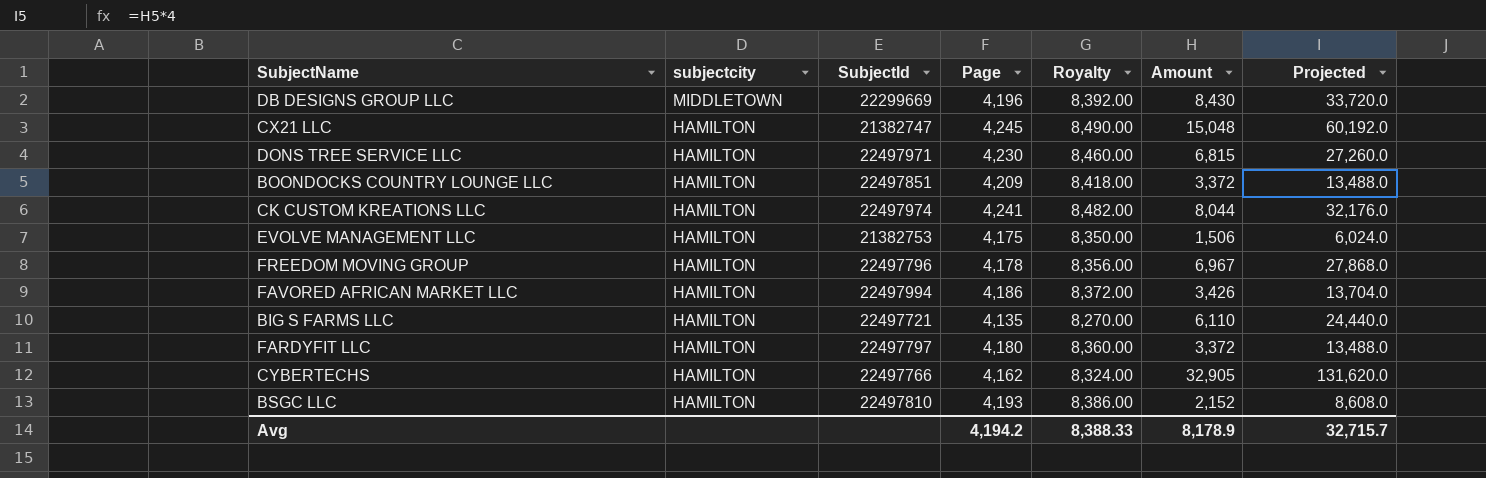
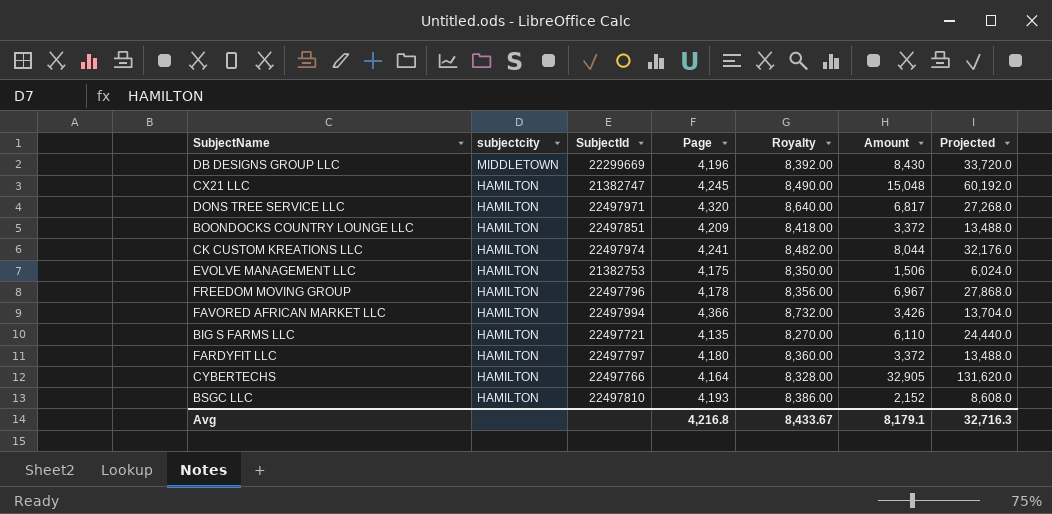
DONS TREE SERVICE LLC | Page: 4,230 -> 4,320
DONS TREE SERVICE LLC | Royalty: 8,460.00 -> 8,640.00
DONS TREE SERVICE LLC | Amount: 6,815 -> 6,817
DONS TREE SERVICE LLC | Projected: 27,260.0 -> 27,268.0
FAVORED AFRICAN MARKET LLC | Page: 4,186 -> 4,366
FAVORED AFRICAN MARKET LLC | Royalty: 8,372.00 -> 8,732.00
CYBERTECHS | Page: 4,162 -> 4,164
CYBERTECHS | Royalty: 8,324.00 -> 8,328.00
Avg | Page: 4,194.2 -> 4,216.8
Avg | Royalty: 8,388.33 -> 8,433.67
Avg | Amount: 8,178.9 -> 8,179.1
Avg | Projected: 32,715.7 -> 32,716.3

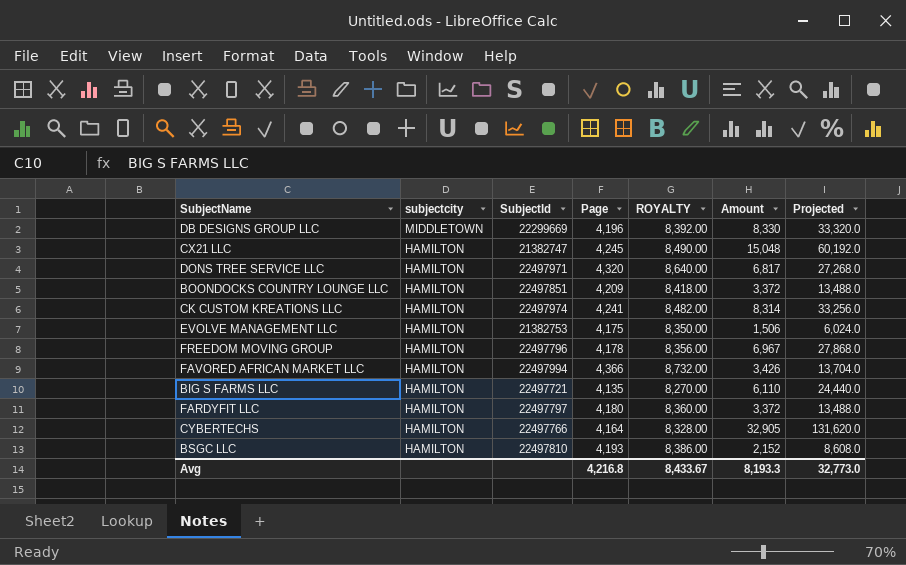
column name: Royalty -> ROYALTY
DB DESIGNS GROUP LLC | Amount: 8,430 -> 8,330
DB DESIGNS GROUP LLC | Projected: 33,720.0 -> 33,320.0
CK CUSTOM KREATIONS LLC | Amount: 8,044 -> 8,314
CK CUSTOM KREATIONS LLC | Projected: 32,176.0 -> 33,256.0
Avg | Amount: 8,179.1 -> 8,193.3
Avg | Projected: 32,716.3 -> 32,773.0

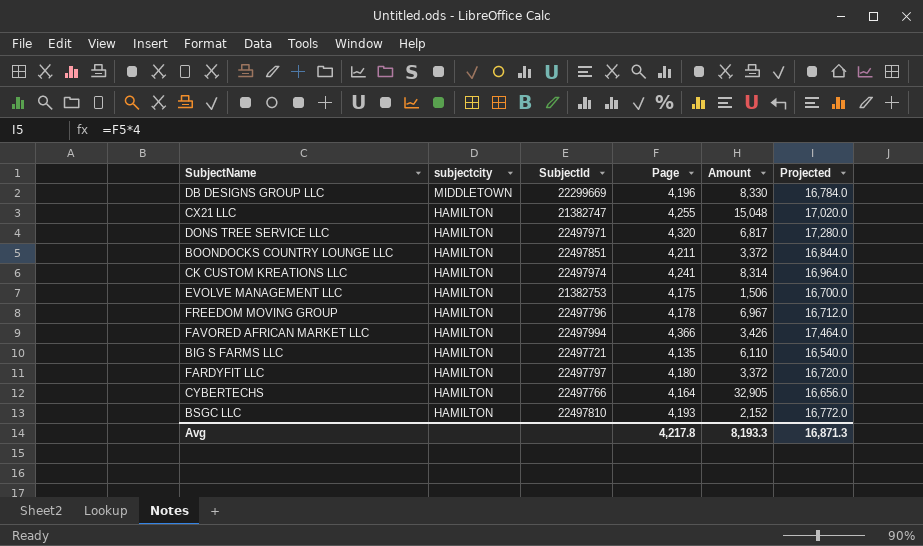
column ROYALTY | formula: [Page] * 2 -> none
column Projected | formula: [Amount] * 4 -> [Page] * 4
CX21 LLC | Page: 4,245 -> 4,255
BOONDOCKS COUNTRY LOUNGE LLC | Page: 4,209 -> 4,211
Avg | Page: 4,216.8 -> 4,217.8
Avg | Projected: 32,773.0 -> 16,871.3

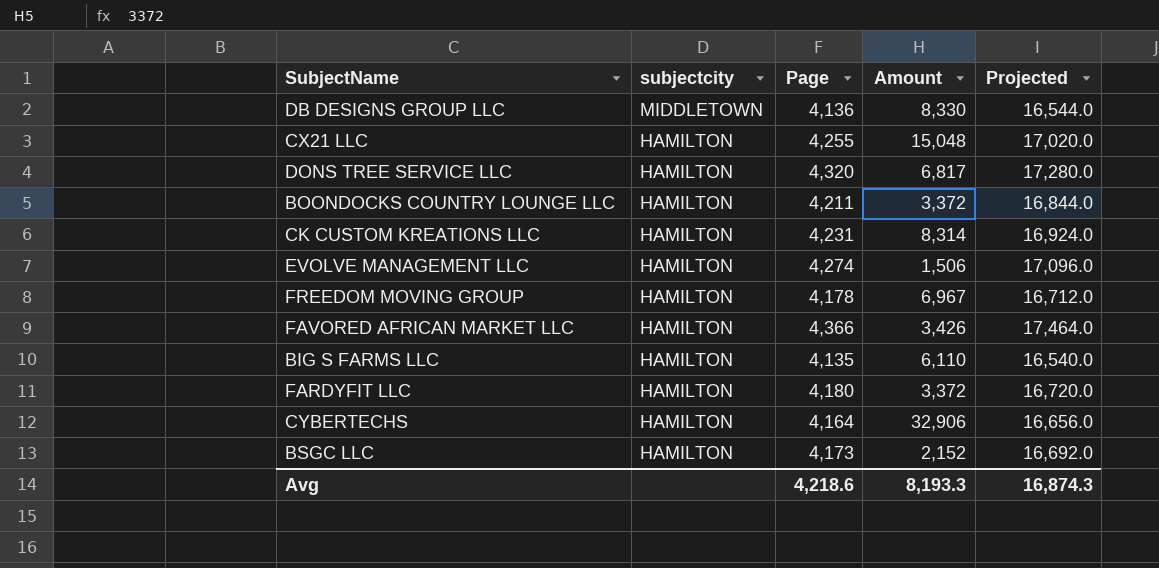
column SubjectId | position: 3 -> none
DB DESIGNS GROUP LLC | Page: 4,196 -> 4,136
DB DESIGNS GROUP LLC | Projected: 16,784.0 -> 16,544.0
CK CUSTOM KREATIONS LLC | Page: 4,241 -> 4,231
CK CUSTOM KREATIONS LLC | Projected: 16,964.0 -> 16,924.0
EVOLVE MANAGEMENT LLC | Page: 4,175 -> 4,274
EVOLVE MANAGEMENT LLC | Projected: 16,700.0 -> 17,096.0
CYBERTECHS | Amount: 32,905 -> 32,906
BSGC LLC | Page: 4,193 -> 4,173
BSGC LLC | Projected: 16,772.0 -> 16,692.0
Avg | Page: 4,217.8 -> 4,218.6
Avg | Projected: 16,871.3 -> 16,874.3

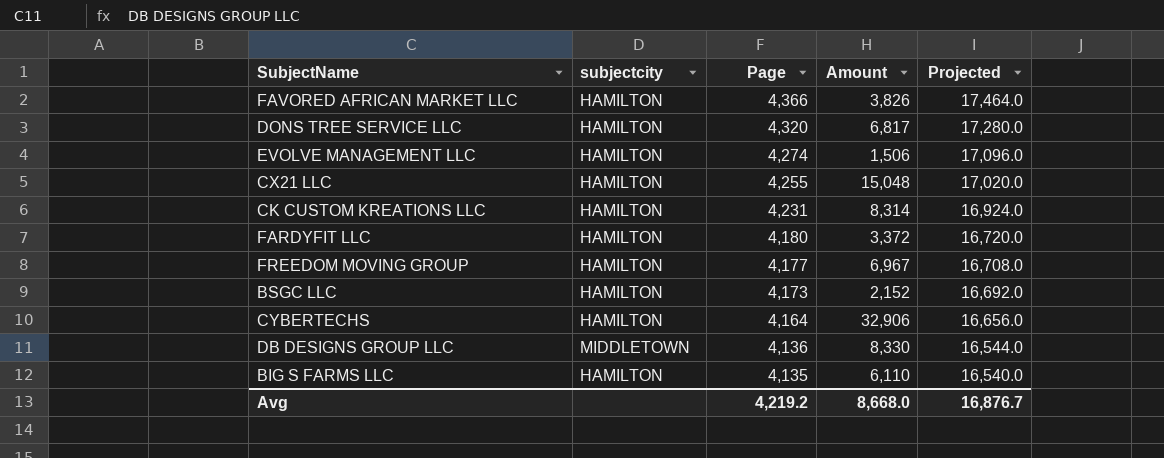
row order: subjectcity descending -> Page descending
row BOONDOCKS COUNTRY LOUNGE LLC: HAMILTON | 4,211 | 3,372 | 16,844.0 -> none
FAVORED AFRICAN MARKET LLC | Amount: 3,426 -> 3,826
FREEDOM MOVING GROUP | Page: 4,178 -> 4,177
FREEDOM MOVING GROUP | Projected: 16,712.0 -> 16,708.0
Avg | Page: 4,218.6 -> 4,219.2
Avg | Amount: 8,193.3 -> 8,668.0
Avg | Projected: 16,874.3 -> 16,876.7

